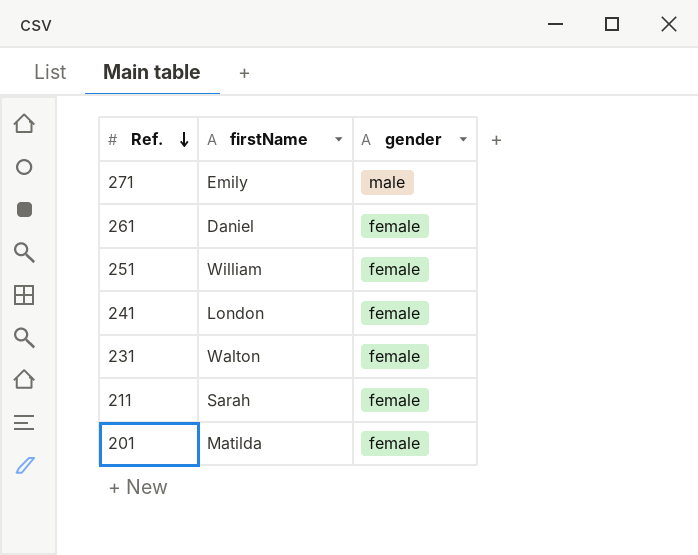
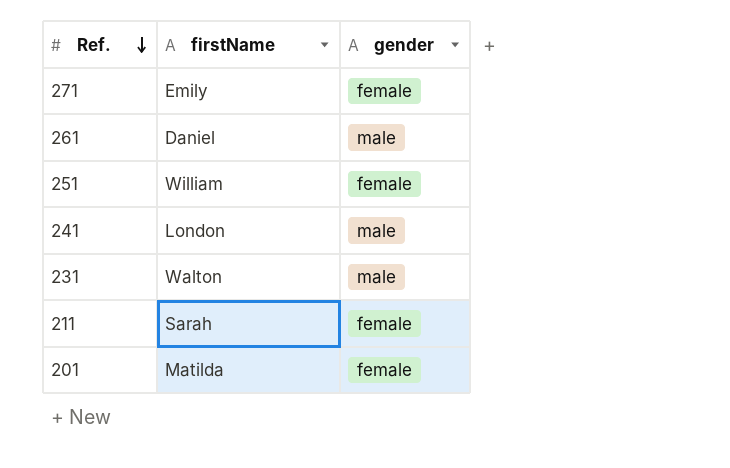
271 | gender: male -> female
261 | gender: female -> male
241 | gender: female -> male
231 | gender: female -> male

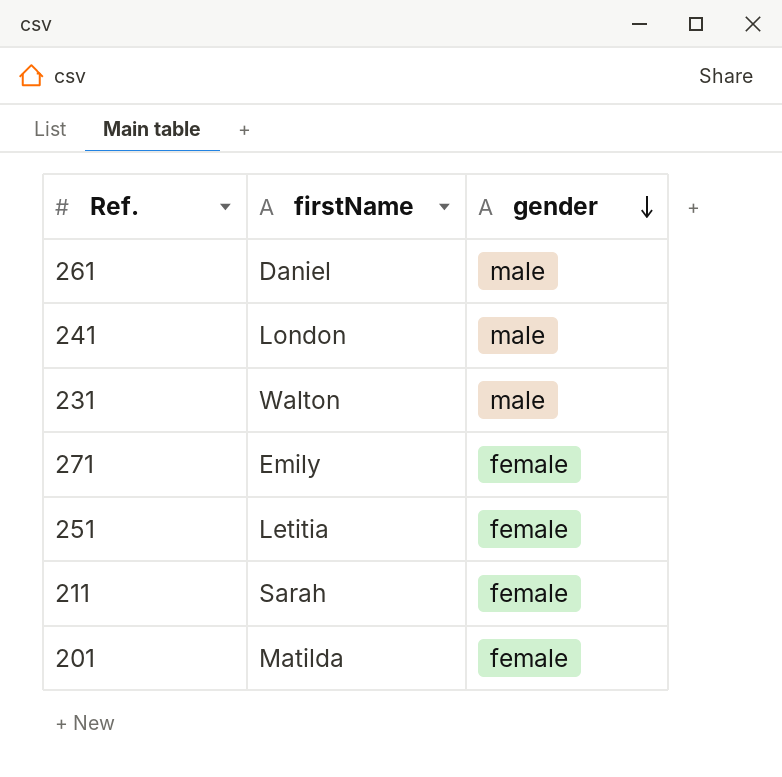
row order: Ref. descending -> gender descending
251 | firstName: William -> Letitia

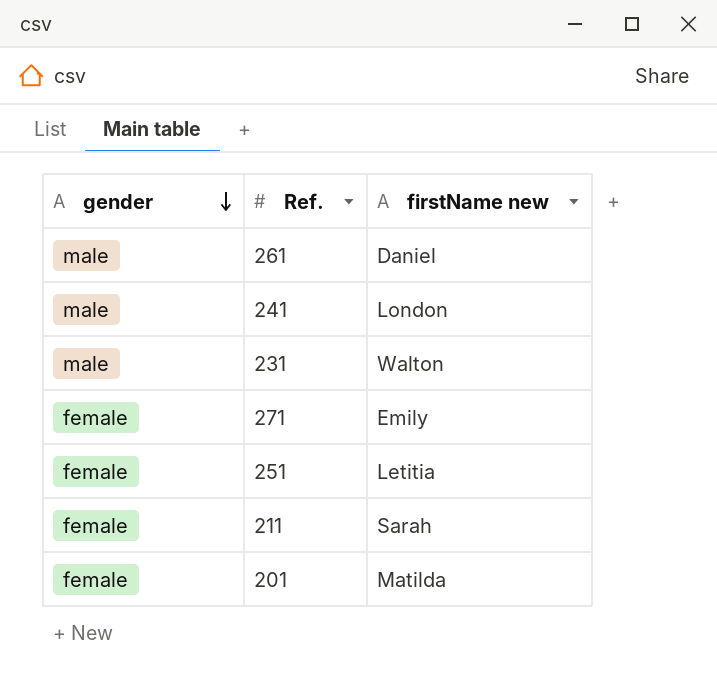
column gender | position: 3 -> 1
column name: firstName -> firstName new

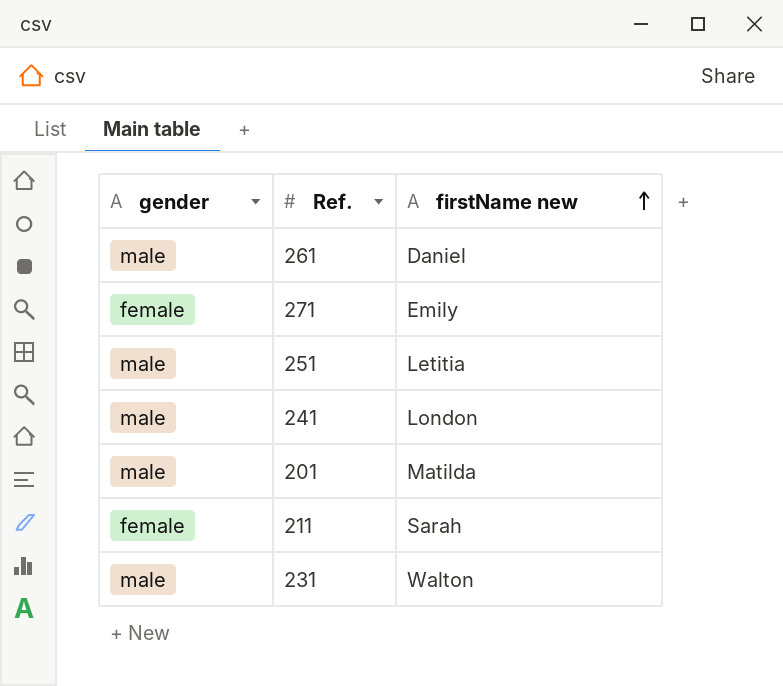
row order: gender descending -> firstName new ascending
251 | gender: female -> male
201 | gender: female -> male

